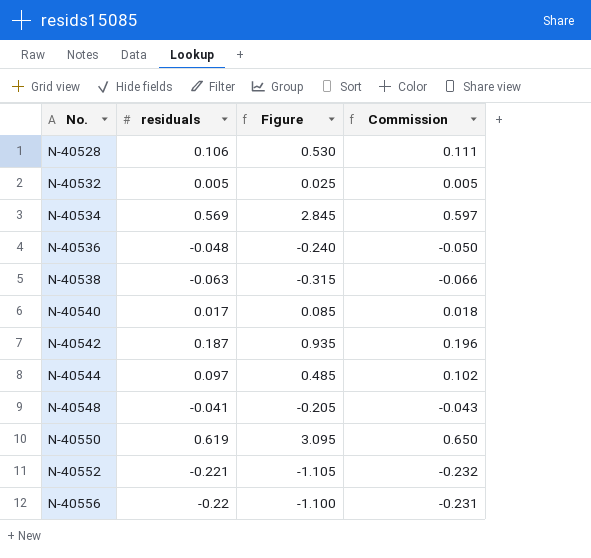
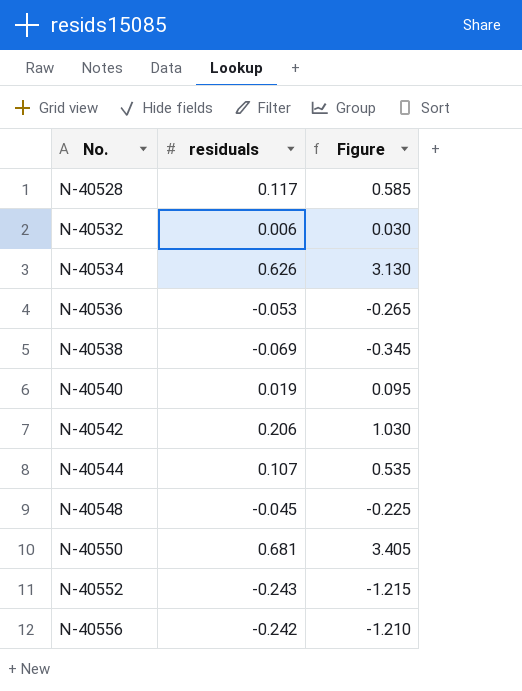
column Commission | formula: [residuals] * 1.05 -> none
N-40528 | residuals: 0.106 -> 0.117
N-40528 | Figure: 0.530 -> 0.585
N-40532 | residuals: 0.005 -> 0.006
N-40532 | Figure: 0.025 -> 0.030
N-40534 | residuals: 0.569 -> 0.626
N-40534 | Figure: 2.845 -> 3.130
N-40536 | residuals: -0.048 -> -0.053
N-40536 | Figure: -0.240 -> -0.265
N-40538 | residuals: -0.063 -> -0.069
N-40538 | Figure: -0.315 -> -0.345
N-40540 | residuals: 0.017 -> 0.019
N-40540 | Figure: 0.085 -> 0.095
N-40542 | residuals: 0.187 -> 0.206
N-40542 | Figure: 0.935 -> 1.030
N-40544 | residuals: 0.097 -> 0.107
N-40544 | Figure: 0.485 -> 0.535
N-40548 | residuals: -0.041 -> -0.045
N-40548 | Figure: -0.205 -> -0.225
N-40550 | residuals: 0.619 -> 0.681
N-40550 | Figure: 3.095 -> 3.405
N-40552 | residuals: -0.221 -> -0.243
N-40552 | Figure: -1.105 -> -1.215
N-40556 | residuals: -0.22 -> -0.242
N-40556 | Figure: -1.100 -> -1.210

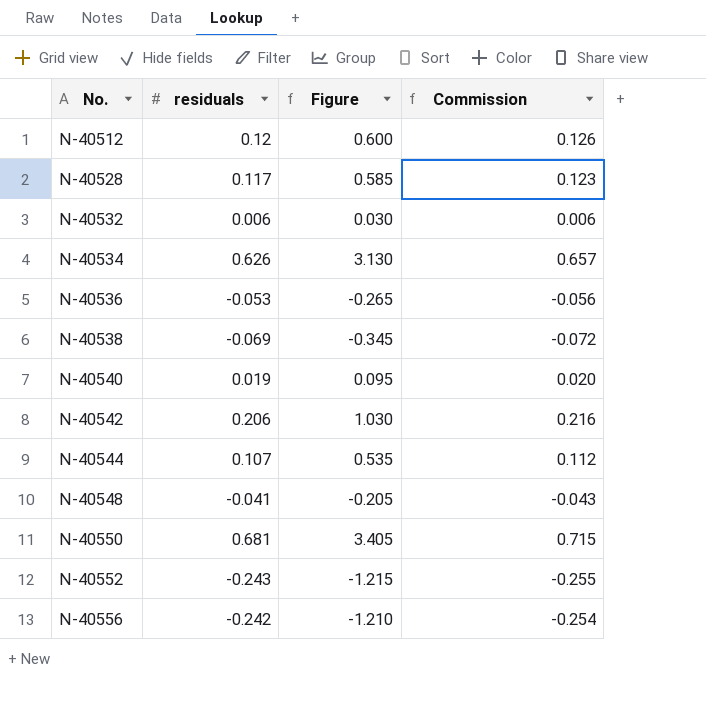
column Commission | formula: none -> [residuals] * 1.05
row N-40512: none -> 0.12 | 0.600 | 0.126
N-40548 | residuals: -0.045 -> -0.041
N-40548 | Figure: -0.225 -> -0.205

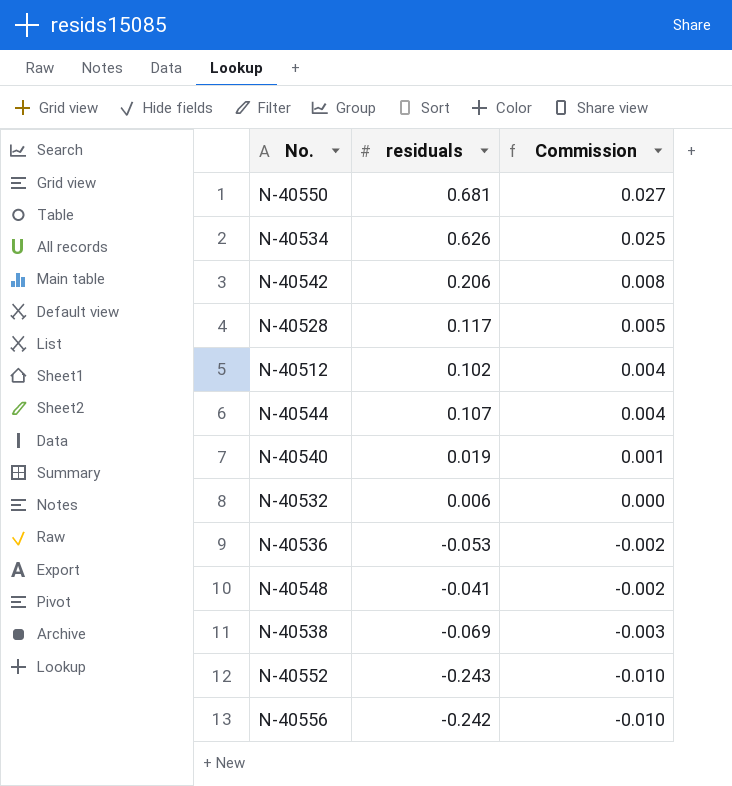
row order: No. ascending -> Commission descending
column Figure | formula: [residuals] * 5 -> none
column Commission | formula: [residuals] * 1.05 -> [residuals] * 0.04
N-40512 | residuals: 0.12 -> 0.102

